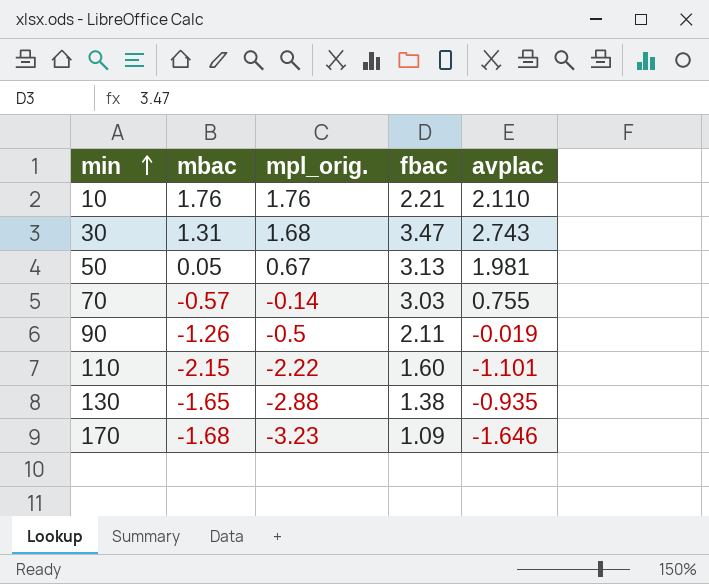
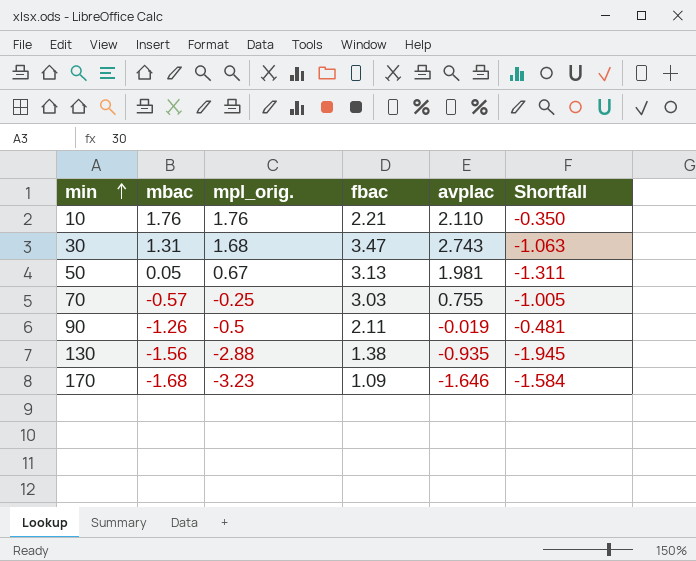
column Shortfall | formula: none -> [mpl_orig.] - [avplac]
row 110: -2.15 | -2.22 | 1.60 | -1.101 -> none
70 | mpl_orig.: -0.14 -> -0.25
130 | mbac: -1.65 -> -1.56

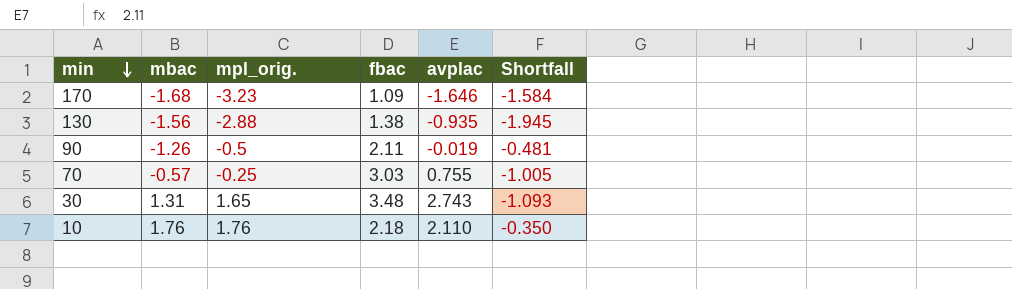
row order: min ascending -> min descending
row 50: 0.05 | 0.67 | 3.13 | 1.981 | -1.311 -> none
30 | mpl_orig.: 1.68 -> 1.65
30 | fbac: 3.47 -> 3.48
30 | Shortfall: -1.063 -> -1.093
10 | fbac: 2.21 -> 2.18

